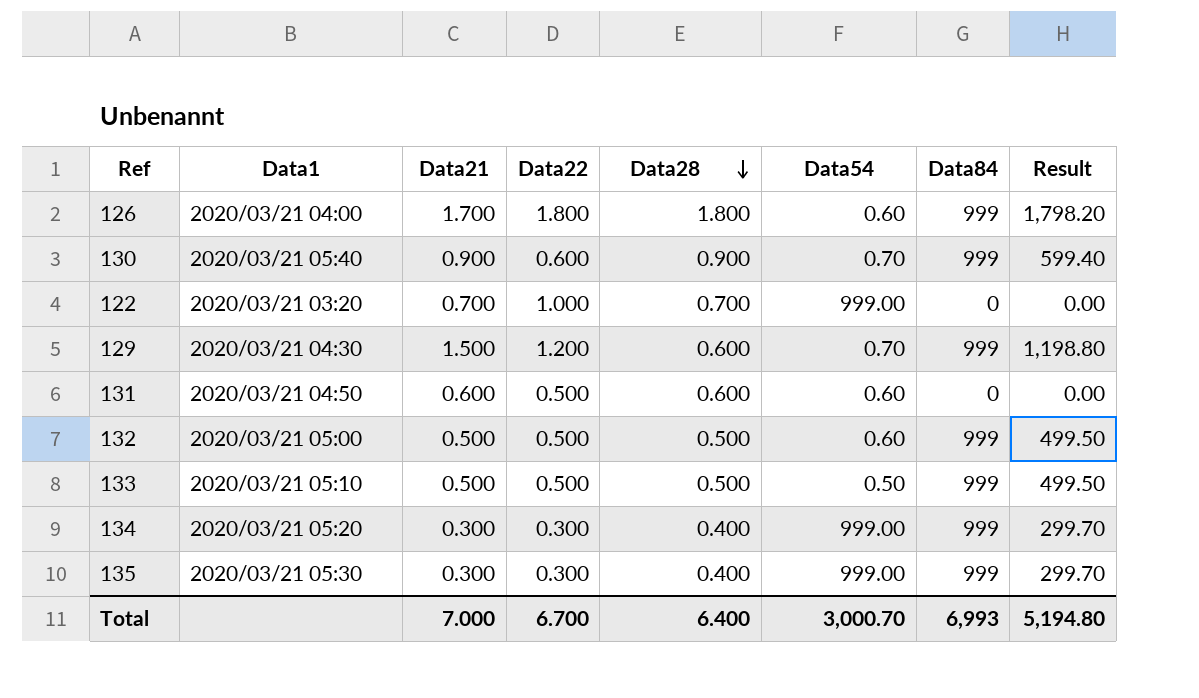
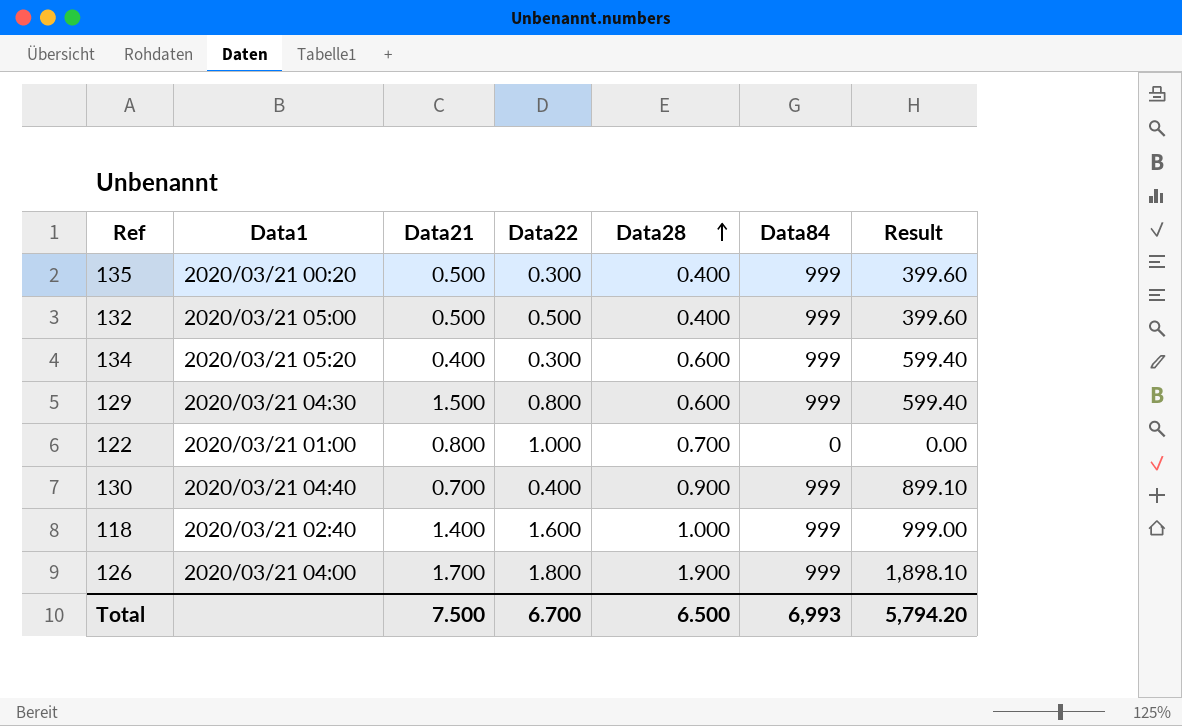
row order: Data28 descending -> Data28 ascending
column Data54 | position: 6 -> none
column Result | formula: [Data22] * [Data84] -> [Data28] * [Data84]
row 131: 2020/03/21 04:50 | 0.600 | 0.500 | 0.600 | 0.60 | 0 | 0.00 -> none
row 133: 2020/03/21 05:10 | 0.500 | 0.500 | 0.500 | 0.50 | 999 | 499.50 -> none
135 | Data1: 2020/03/21 05:30 -> 2020/03/21 00:20
135 | Data21: 0.300 -> 0.500
132 | Data28: 0.500 -> 0.400
134 | Data21: 0.300 -> 0.400
134 | Data28: 0.400 -> 0.600
129 | Data22: 1.200 -> 0.800
122 | Data1: 2020/03/21 03:20 -> 2020/03/21 01:00
122 | Data21: 0.700 -> 0.800
130 | Data1: 2020/03/21 05:40 -> 2020/03/21 04:40
130 | Data21: 0.900 -> 0.700
130 | Data22: 0.600 -> 0.400
row 118: none -> 2020/03/21 02:40 | 1.400 | 1.600 | 1.000 | 999 | 999.00
126 | Data28: 1.800 -> 1.900
Total | Data21: 7.000 -> 7.500
Total | Data28: 6.400 -> 6.500
Total | Result: 5,194.80 -> 5,794.20

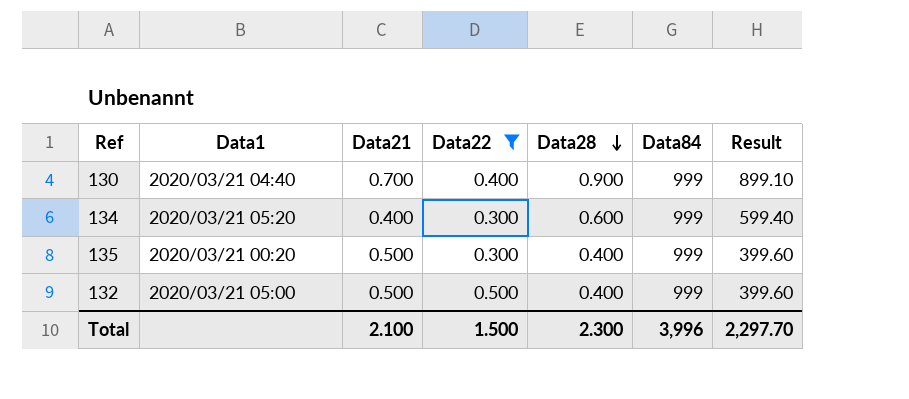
filter: none -> Data22 <= 0.500
row order: Data28 ascending -> Data28 descending
Total | Data21: 7.500 -> 2.100
Total | Data22: 6.700 -> 1.500
Total | Data28: 6.500 -> 2.300
Total | Data84: 6,993 -> 3,996
Total | Result: 5,794.20 -> 2,297.70

